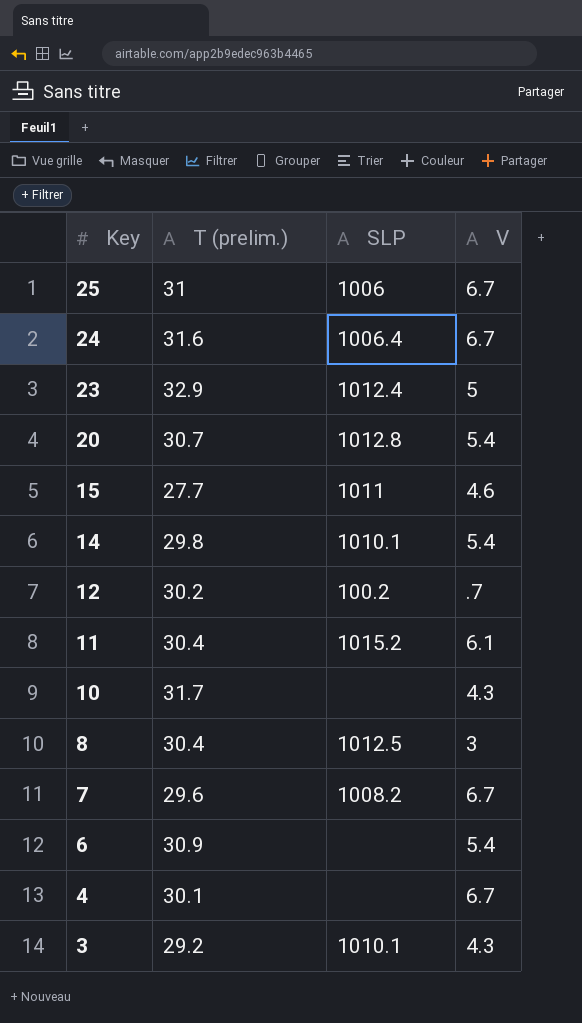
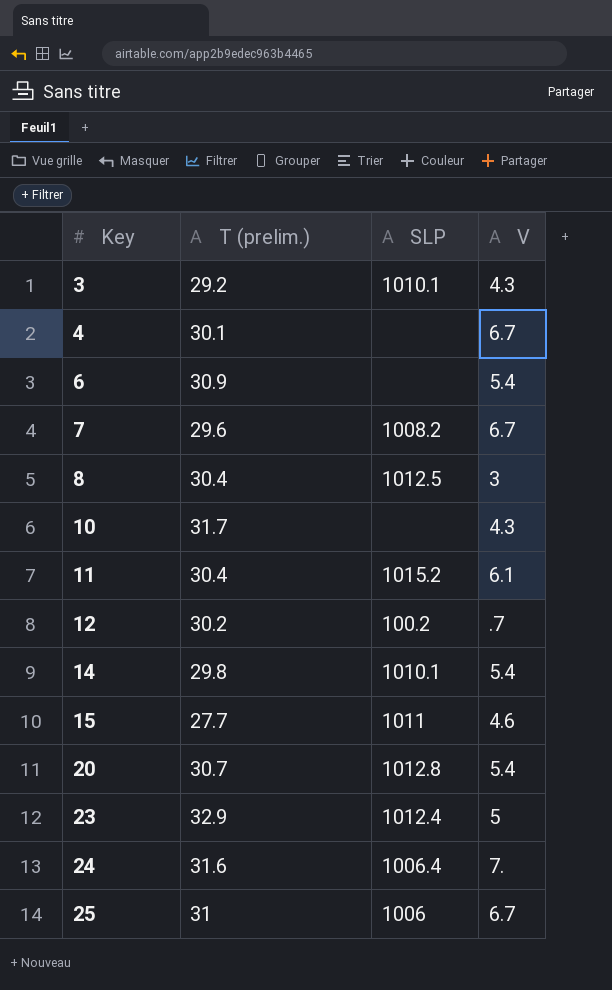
row order: Key descending -> Key ascending
24 | V: 6.7 -> 7.

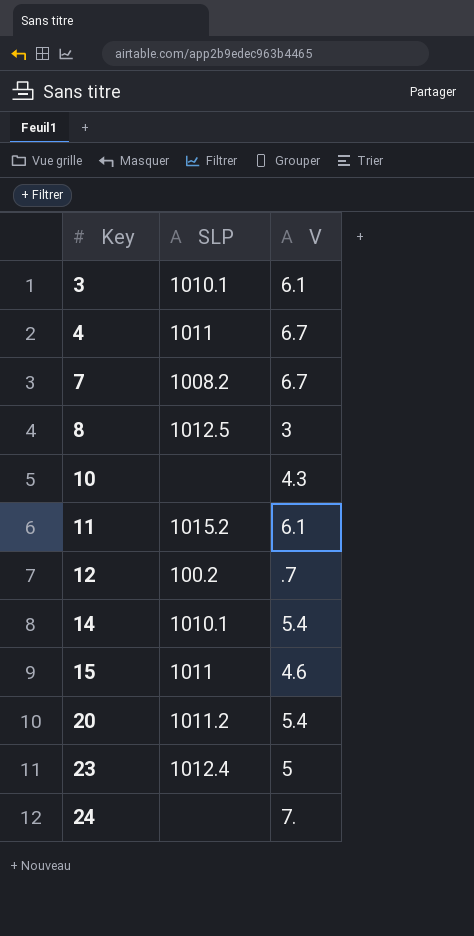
column T (prelim.) | position: 2 -> none
row 6: 30.9 | none | 5.4 -> none
row 25: 31 | 1006 | 6.7 -> none
3 | V: 4.3 -> 6.1
4 | SLP: none -> 1011
20 | SLP: 1012.8 -> 1011.2
24 | SLP: 1006.4 -> none

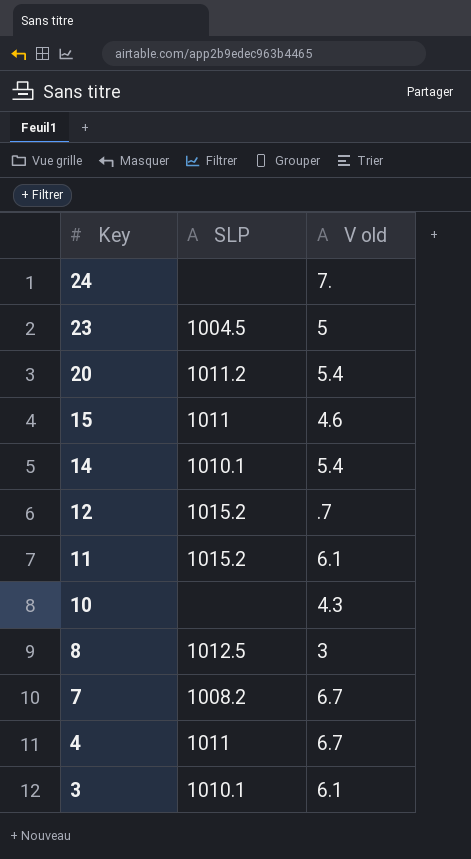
row order: Key ascending -> Key descending
column name: V -> V old
23 | SLP: 1012.4 -> 1004.5
12 | SLP: 100.2 -> 1015.2

